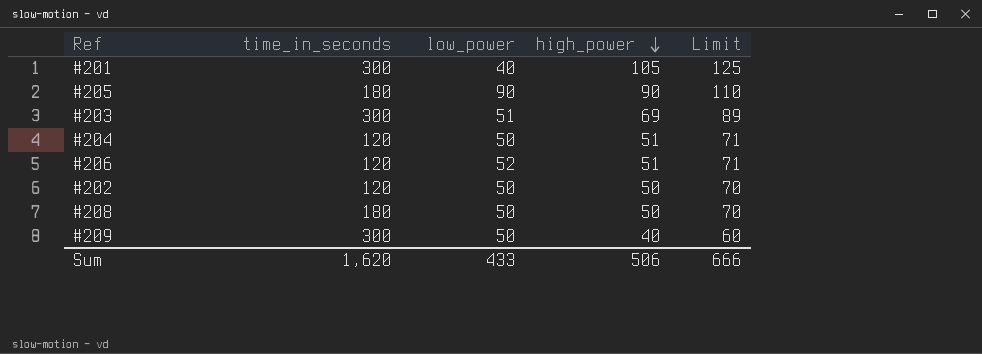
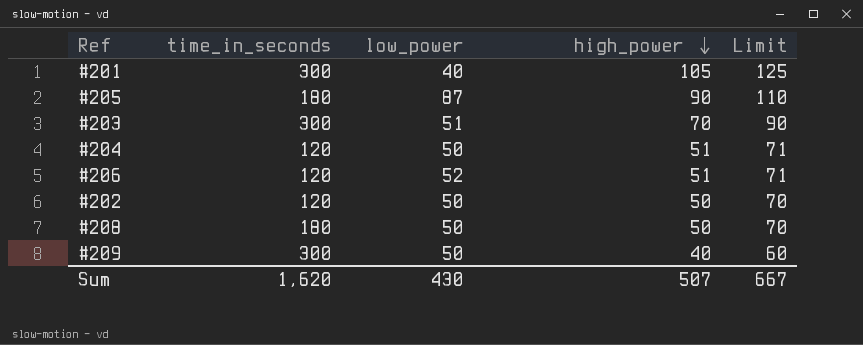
#205 | low_power: 90 -> 87
#203 | high_power: 69 -> 70
#203 | Limit: 89 -> 90
Sum | low_power: 433 -> 430
Sum | high_power: 506 -> 507
Sum | Limit: 666 -> 667

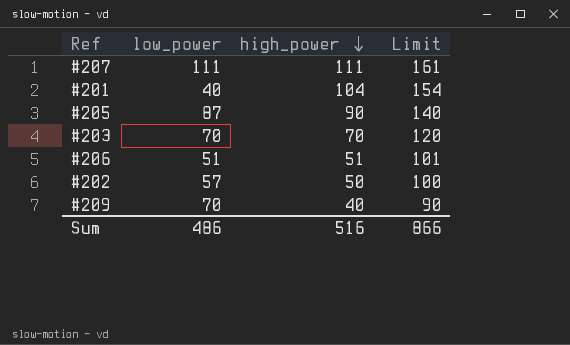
column time_in_seconds | position: 2 -> none
column Limit | formula: [high_power] + 20 -> [high_power] + 50
row #204: 120 | 50 | 51 | 71 -> none
row #208: 180 | 50 | 50 | 70 -> none
row #207: none -> 111 | 111 | 161
#201 | high_power: 105 -> 104
#203 | low_power: 51 -> 70
#206 | low_power: 52 -> 51
#202 | low_power: 50 -> 57
#209 | low_power: 50 -> 70
Sum | low_power: 430 -> 486
Sum | high_power: 507 -> 516
Sum | Limit: 667 -> 866

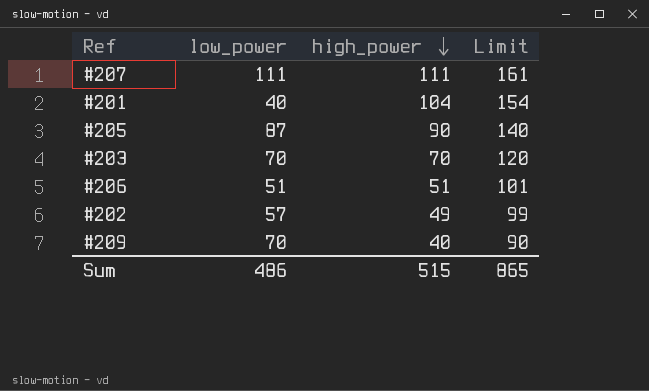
#202 | high_power: 50 -> 49
#202 | Limit: 100 -> 99
Sum | high_power: 516 -> 515
Sum | Limit: 866 -> 865

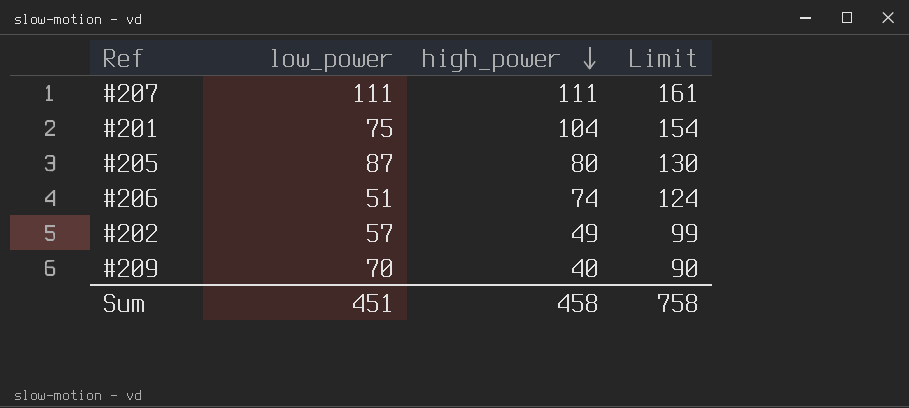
row #203: 70 | 70 | 120 -> none
#201 | low_power: 40 -> 75
#205 | high_power: 90 -> 80
#205 | Limit: 140 -> 130
#206 | high_power: 51 -> 74
#206 | Limit: 101 -> 124
Sum | low_power: 486 -> 451
Sum | high_power: 515 -> 458
Sum | Limit: 865 -> 758

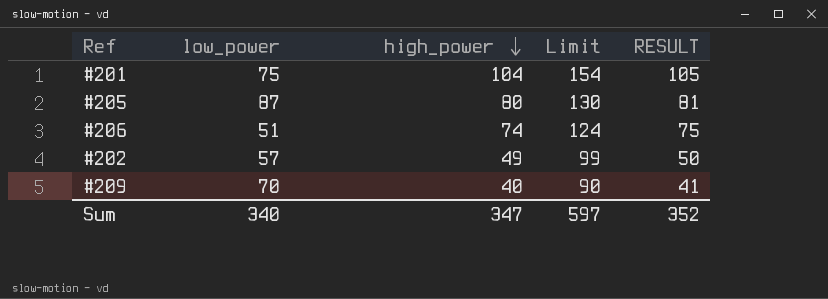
column RESULT | formula: none -> [high_power] + 1
row #207: 111 | 111 | 161 -> none
Sum | low_power: 451 -> 340
Sum | high_power: 458 -> 347
Sum | Limit: 758 -> 597

